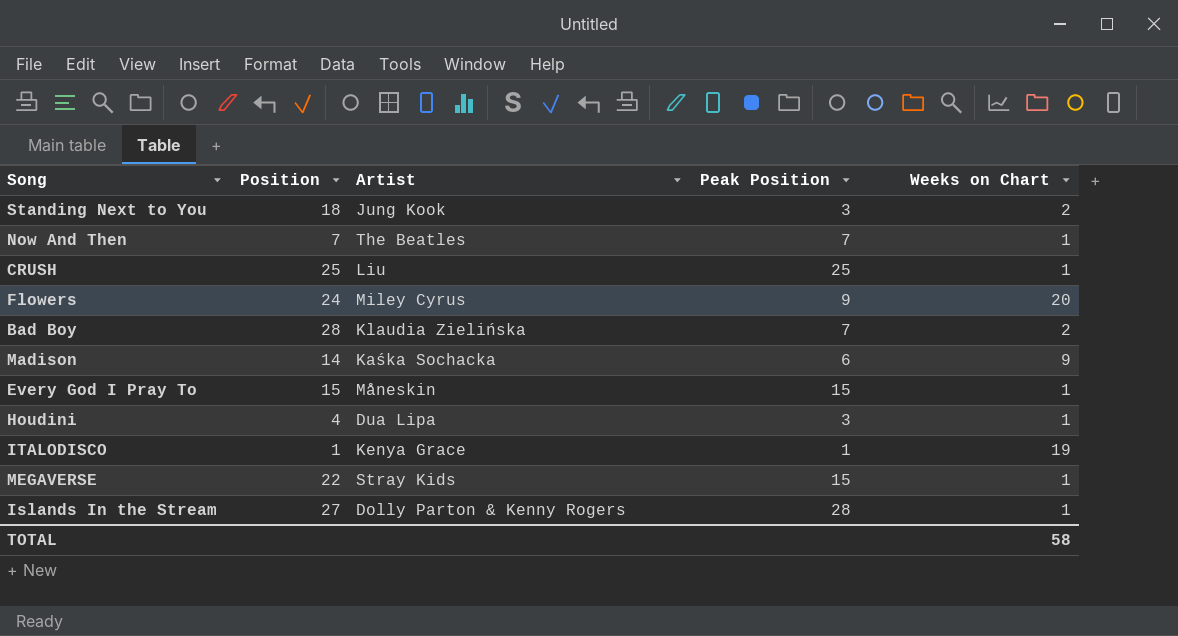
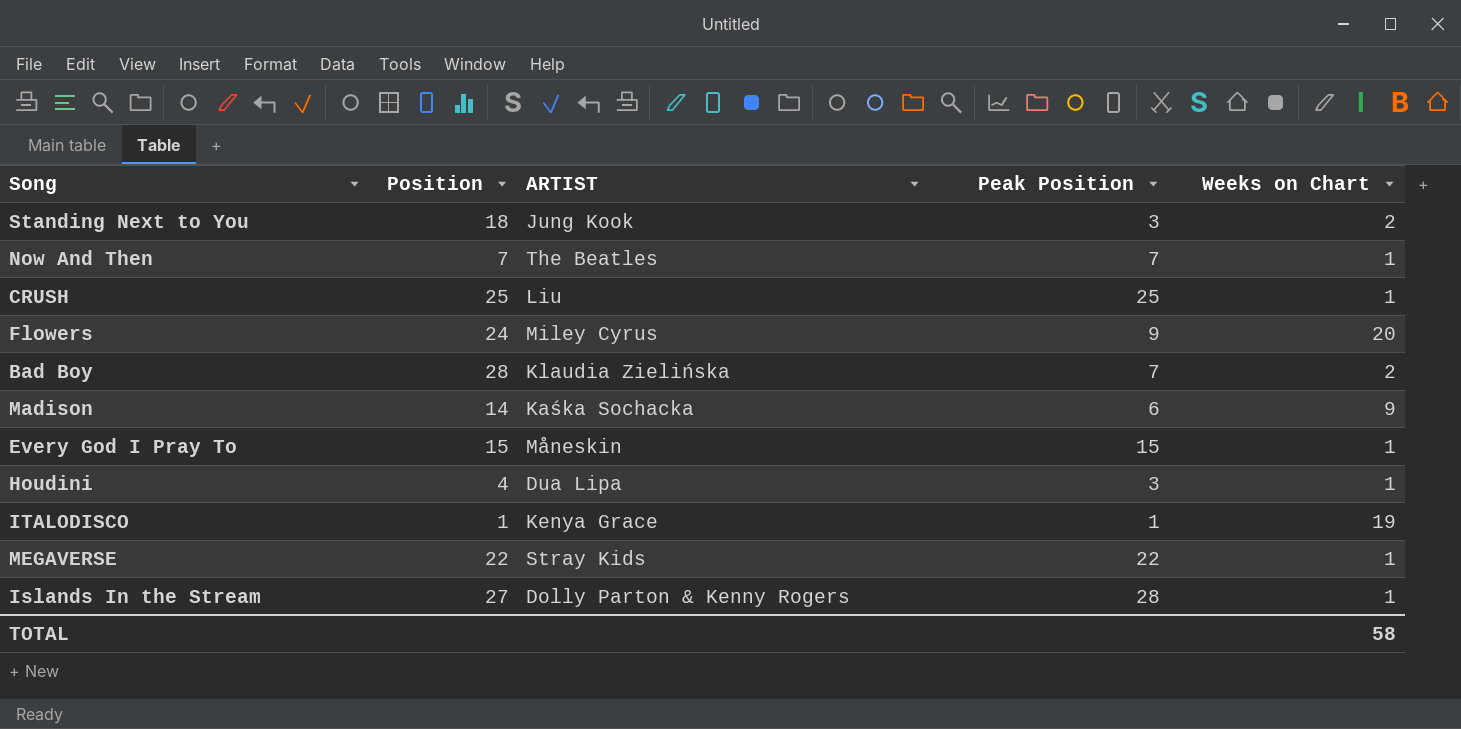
column name: Artist -> ARTIST
MEGAVERSE | Peak Position: 15 -> 22

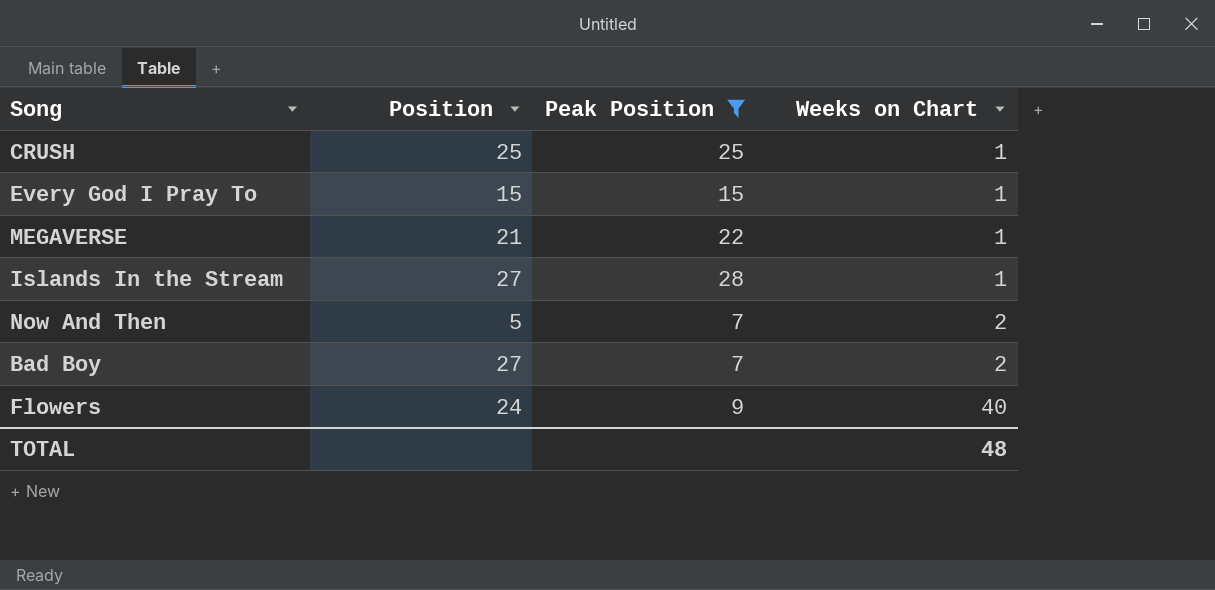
filter: none -> Peak Position >= 7
row order: none -> Weeks on Chart ascending
column ARTIST | position: 3 -> none
MEGAVERSE | Position: 22 -> 21
Now And Then | Position: 7 -> 5
Now And Then | Weeks on Chart: 1 -> 2
Bad Boy | Position: 28 -> 27
Flowers | Weeks on Chart: 20 -> 40
TOTAL | Weeks on Chart: 58 -> 48

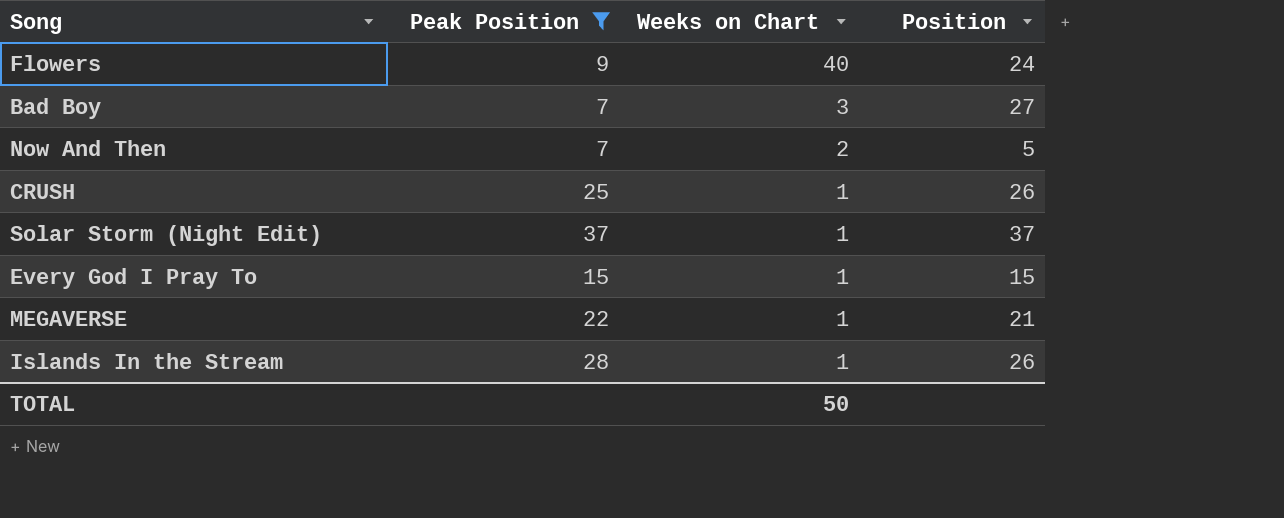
row order: Weeks on Chart ascending -> Weeks on Chart descending
column Position | position: 2 -> 4
Bad Boy | Weeks on Chart: 2 -> 3
CRUSH | Position: 25 -> 26
row Solar Storm (Night Edit): none -> 37 | 1 | 37
Islands In the Stream | Position: 27 -> 26
TOTAL | Weeks on Chart: 48 -> 50

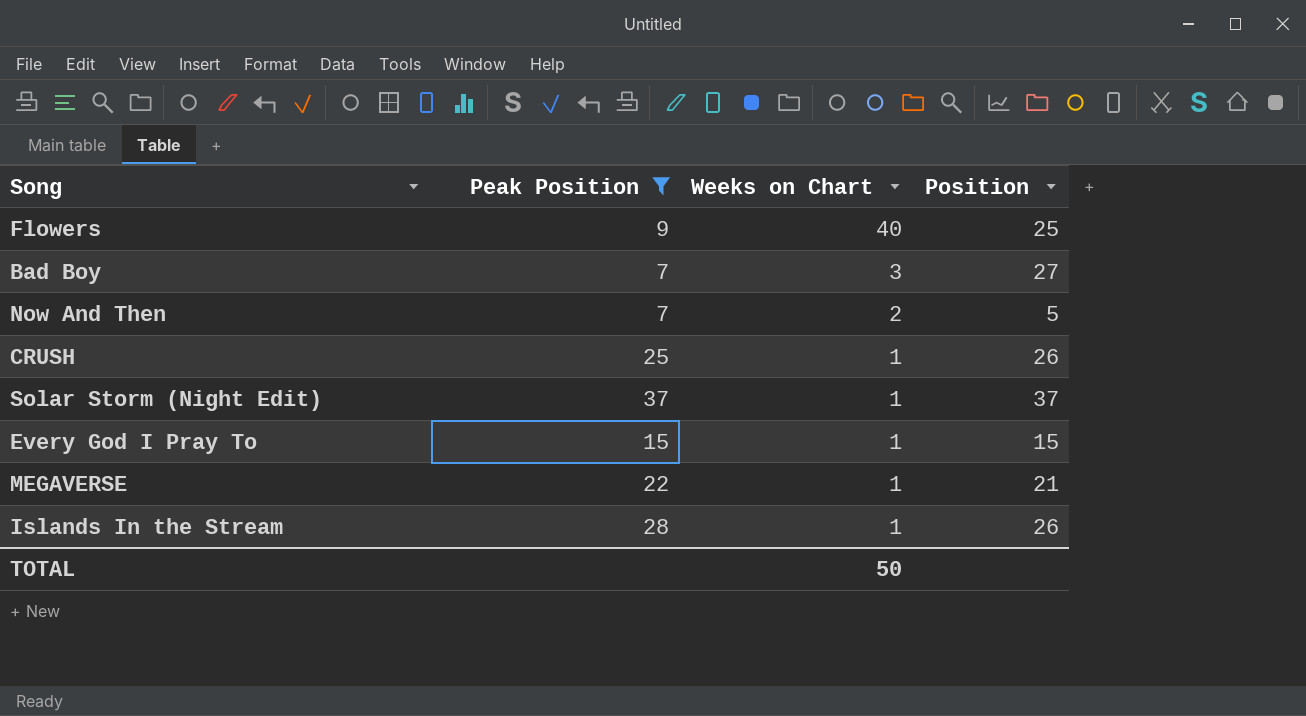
Flowers | Position: 24 -> 25

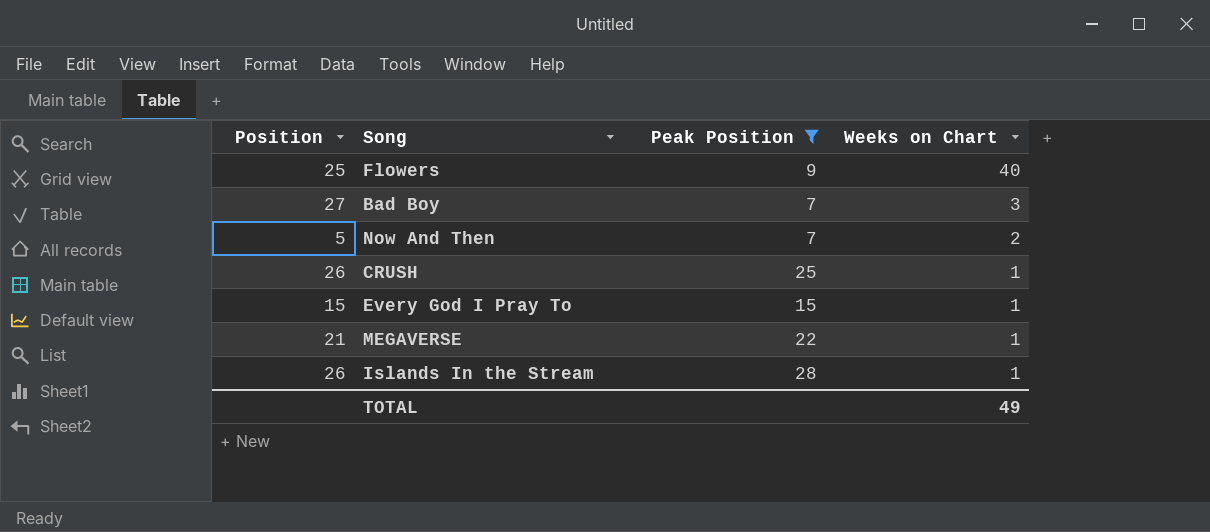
column Position | position: 4 -> 1
row Solar Storm (Night Edit): 37 | 1 | 37 -> none
TOTAL | Weeks on Chart: 50 -> 49

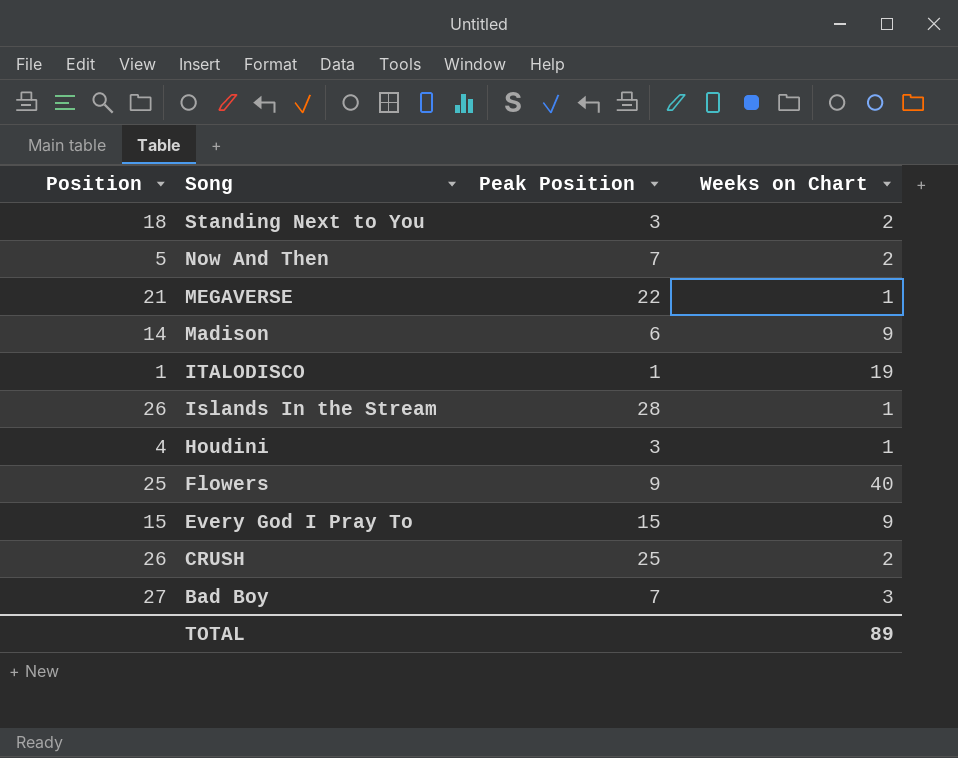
filter: Peak Position >= 7 -> none
row order: Weeks on Chart descending -> Song descending
Every God I Pray To | Weeks on Chart: 1 -> 9
CRUSH | Weeks on Chart: 1 -> 2
TOTAL | Weeks on Chart: 49 -> 89

